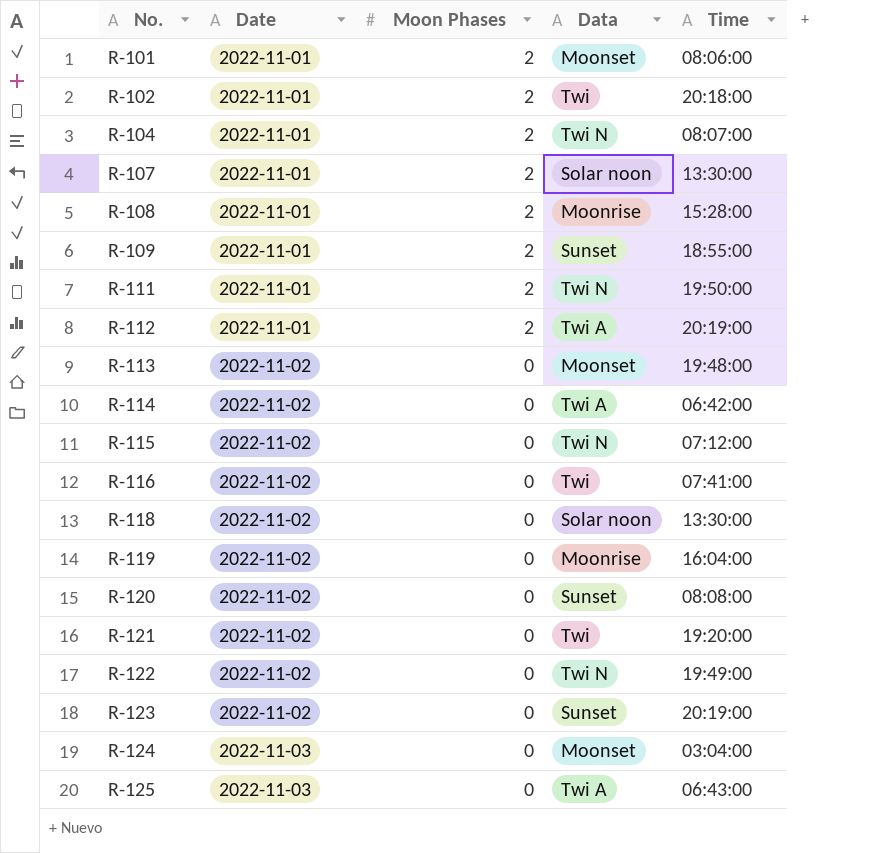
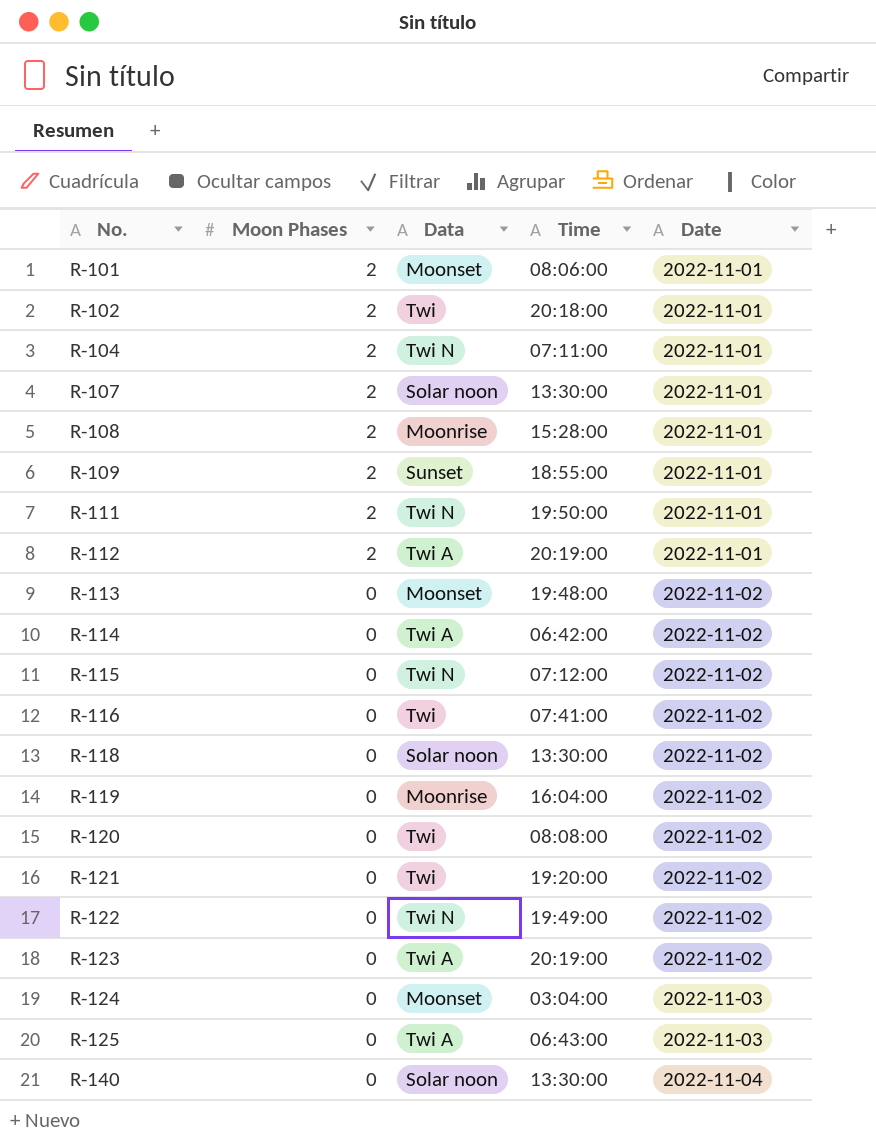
column Date | position: 2 -> 5
R-104 | Time: 08:07:00 -> 07:11:00
R-120 | Data: Sunset -> Twi
R-123 | Data: Sunset -> Twi A
row R-140: none -> 0 | Solar noon | 13:30:00 | 2022-11-04

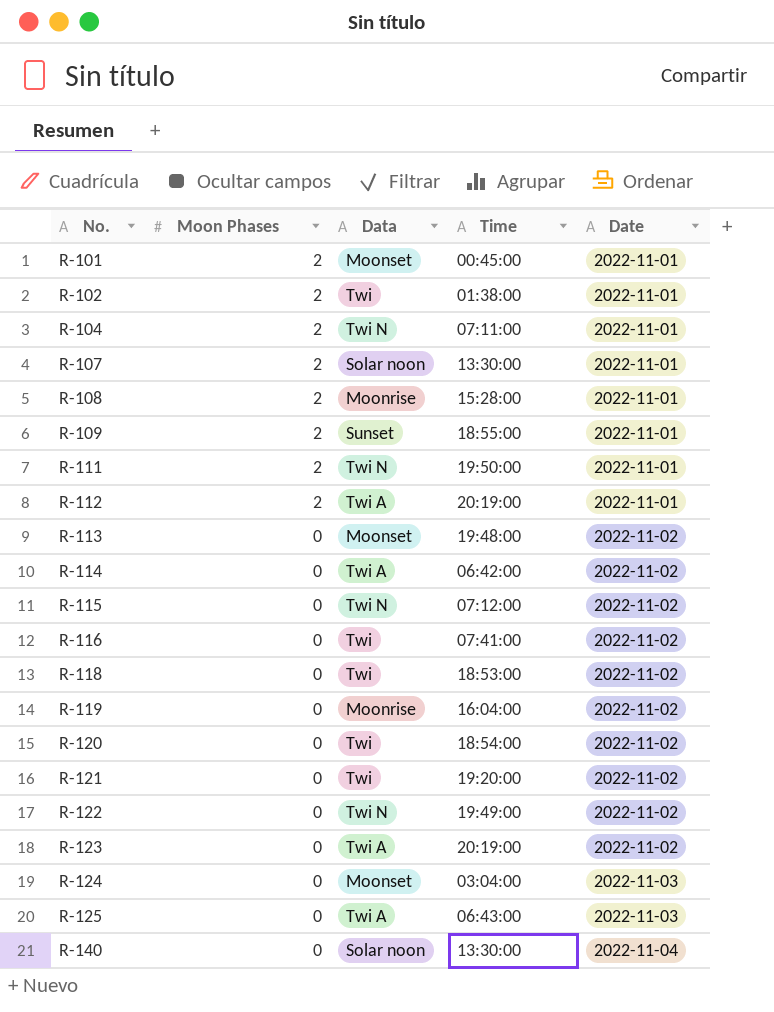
R-101 | Time: 08:06:00 -> 00:45:00
R-102 | Time: 20:18:00 -> 01:38:00
R-118 | Data: Solar noon -> Twi
R-118 | Time: 13:30:00 -> 18:53:00
R-120 | Time: 08:08:00 -> 18:54:00

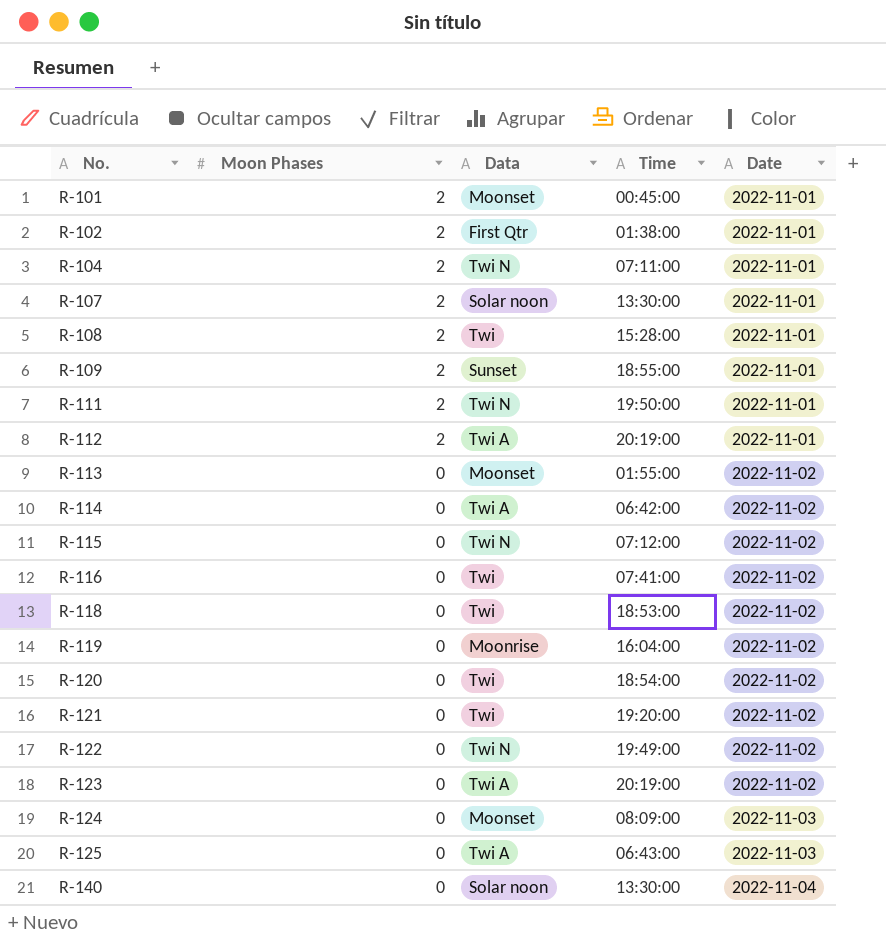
R-102 | Data: Twi -> First Qtr
R-108 | Data: Moonrise -> Twi
R-113 | Time: 19:48:00 -> 01:55:00
R-124 | Time: 03:04:00 -> 08:09:00

